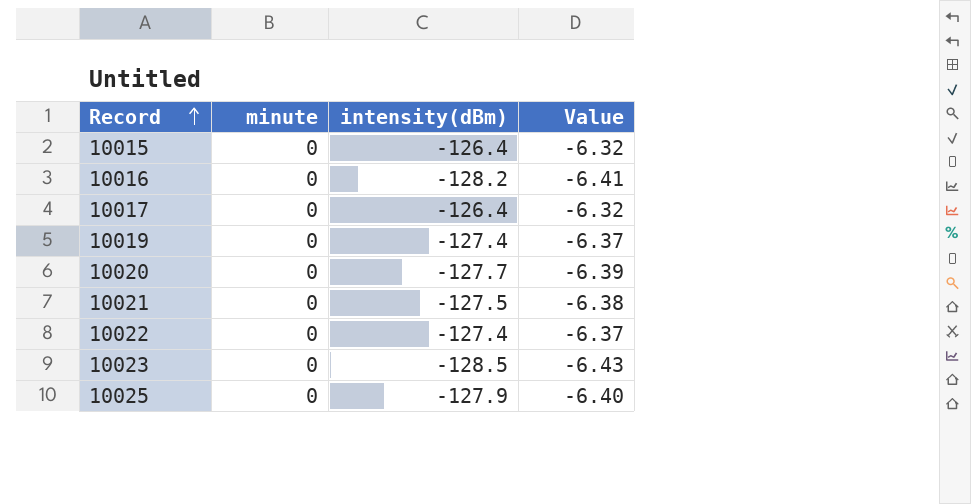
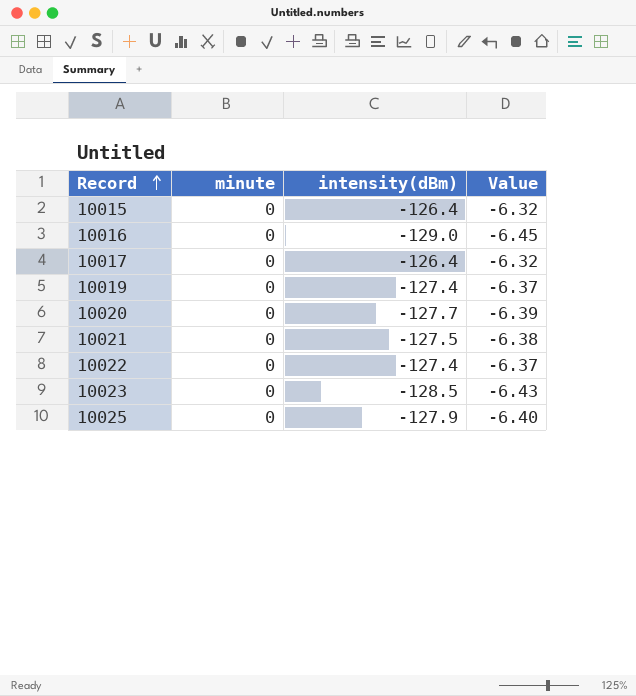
10016 | intensity(dBm): -128.2 -> -129.0
10016 | Value: -6.41 -> -6.45

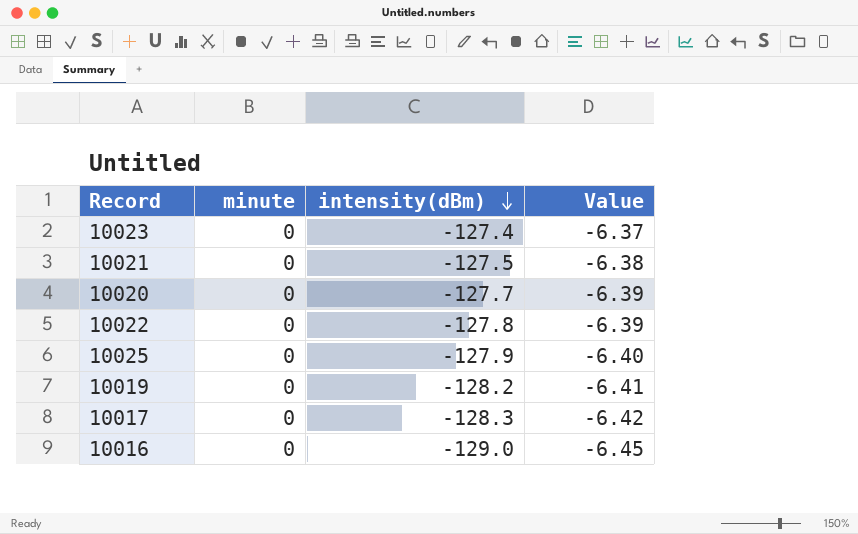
row order: Record ascending -> intensity(dBm) descending
row 10015: 0 | -126.4 | -6.32 -> none
10023 | intensity(dBm): -128.5 -> -127.4
10023 | Value: -6.43 -> -6.37
10022 | intensity(dBm): -127.4 -> -127.8
10022 | Value: -6.37 -> -6.39
10019 | intensity(dBm): -127.4 -> -128.2
10019 | Value: -6.37 -> -6.41
10017 | intensity(dBm): -126.4 -> -128.3
10017 | Value: -6.32 -> -6.42

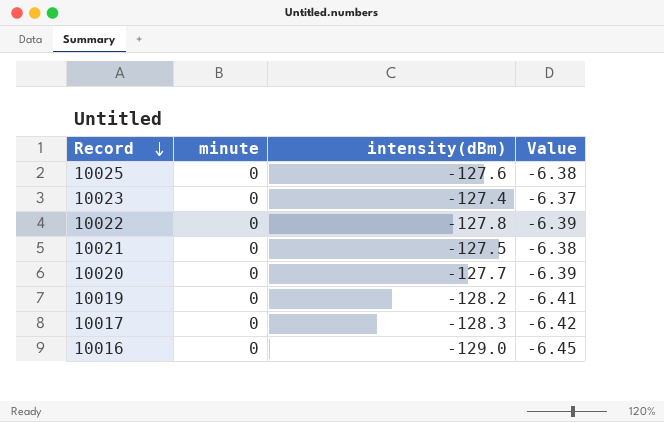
row order: intensity(dBm) descending -> Record descending
10025 | intensity(dBm): -127.9 -> -127.6
10025 | Value: -6.40 -> -6.38

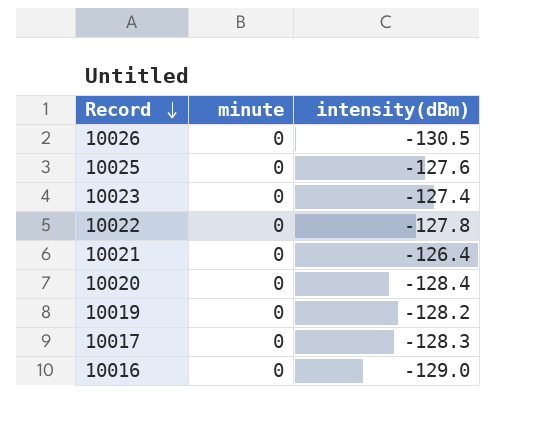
column Value | formula: [intensity(dBm)] * 0.05 -> none
row 10026: none -> 0 | -130.5
10021 | intensity(dBm): -127.5 -> -126.4
10020 | intensity(dBm): -127.7 -> -128.4

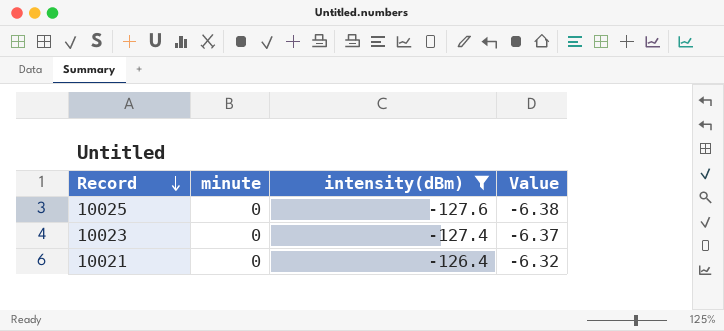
filter: none -> intensity(dBm) >= -127.6
column Value | formula: none -> [intensity(dBm)] * 0.05

